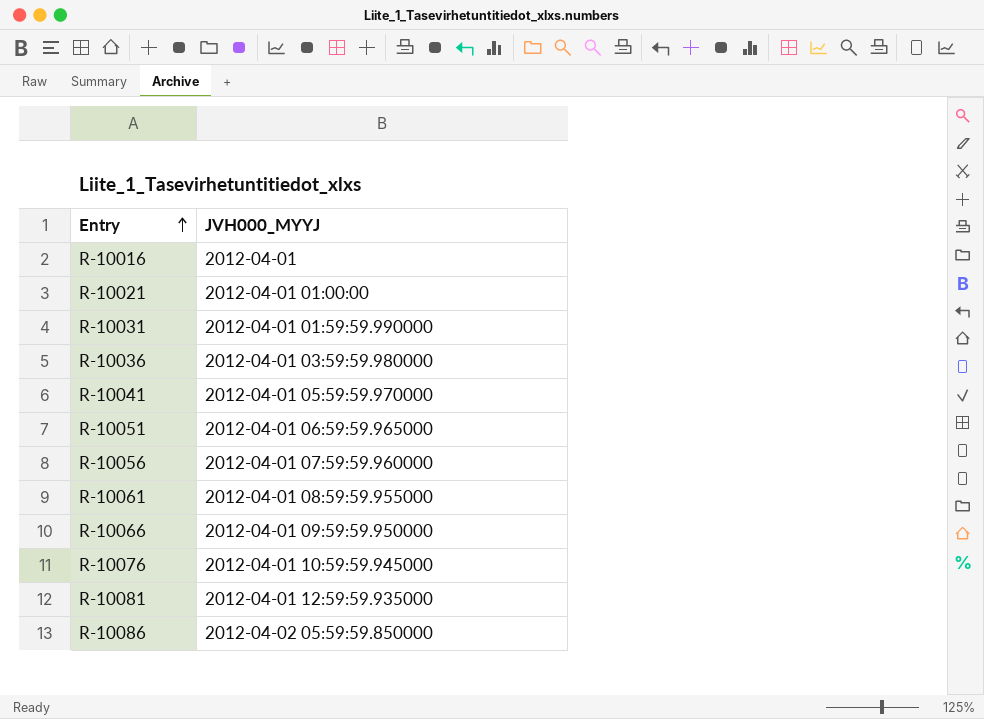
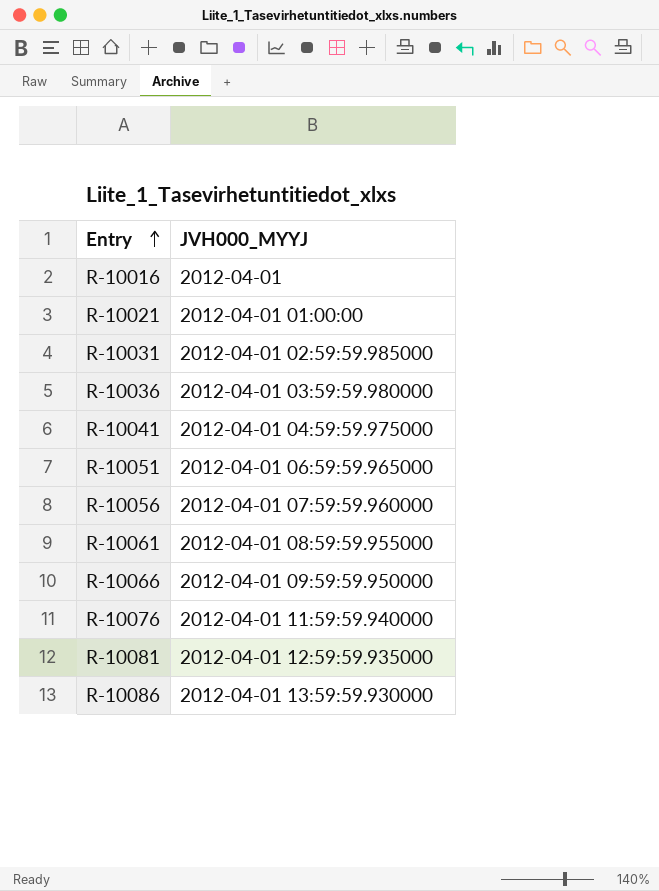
R-10031 | JVH000_MYYJ: 2012-04-01 01:59:59.990000 -> 2012-04-01 02:59:59.985000
R-10041 | JVH000_MYYJ: 2012-04-01 05:59:59.970000 -> 2012-04-01 04:59:59.975000
R-10076 | JVH000_MYYJ: 2012-04-01 10:59:59.945000 -> 2012-04-01 11:59:59.940000
R-10086 | JVH000_MYYJ: 2012-04-02 05:59:59.850000 -> 2012-04-01 13:59:59.930000

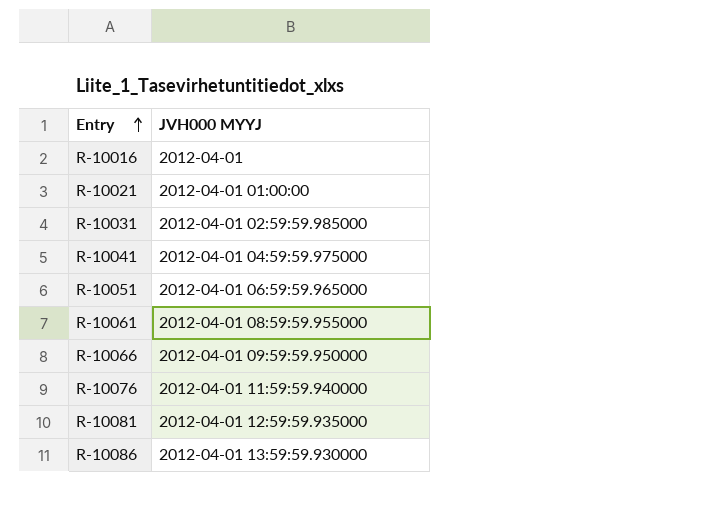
column name: JVH000_MYYJ -> JVH000 MYYJ
row R-10036: 2012-04-01 03:59:59.980000 -> none
row R-10056: 2012-04-01 07:59:59.960000 -> none

